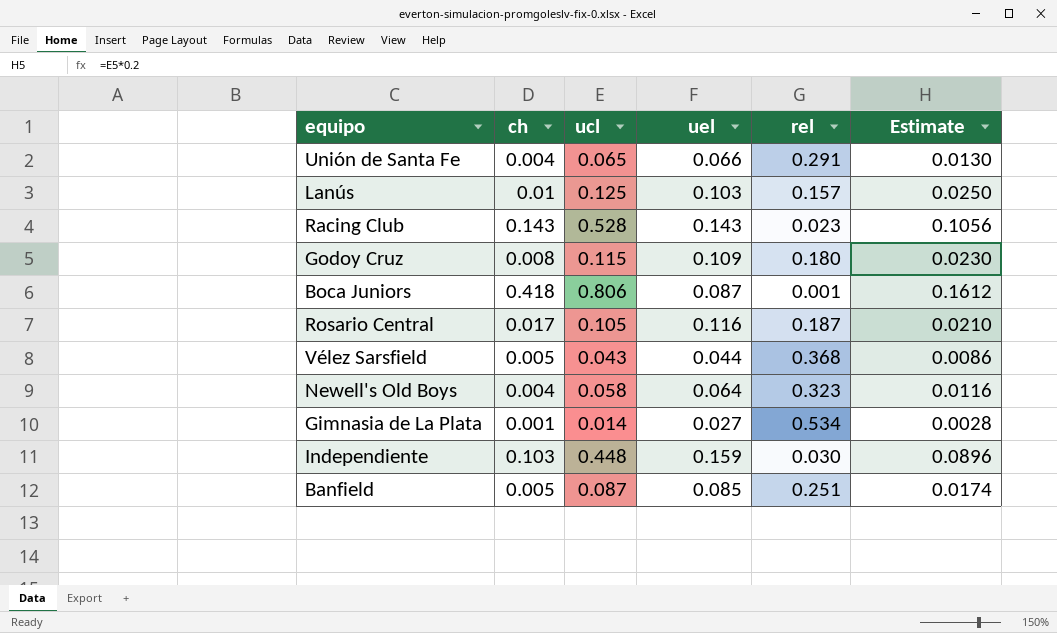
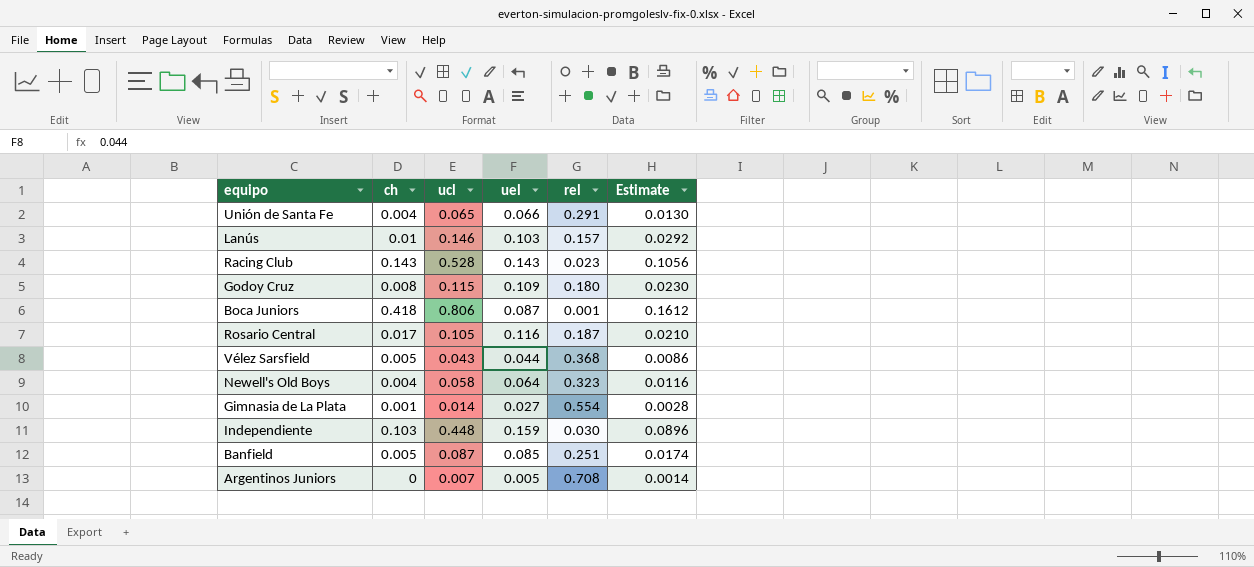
Lanús | ucl: 0.125 -> 0.146
Lanús | Estimate: 0.0250 -> 0.0292
Gimnasia de La Plata | rel: 0.534 -> 0.554
row Argentinos Juniors: none -> 0 | 0.007 | 0.005 | 0.708 | 0.0014

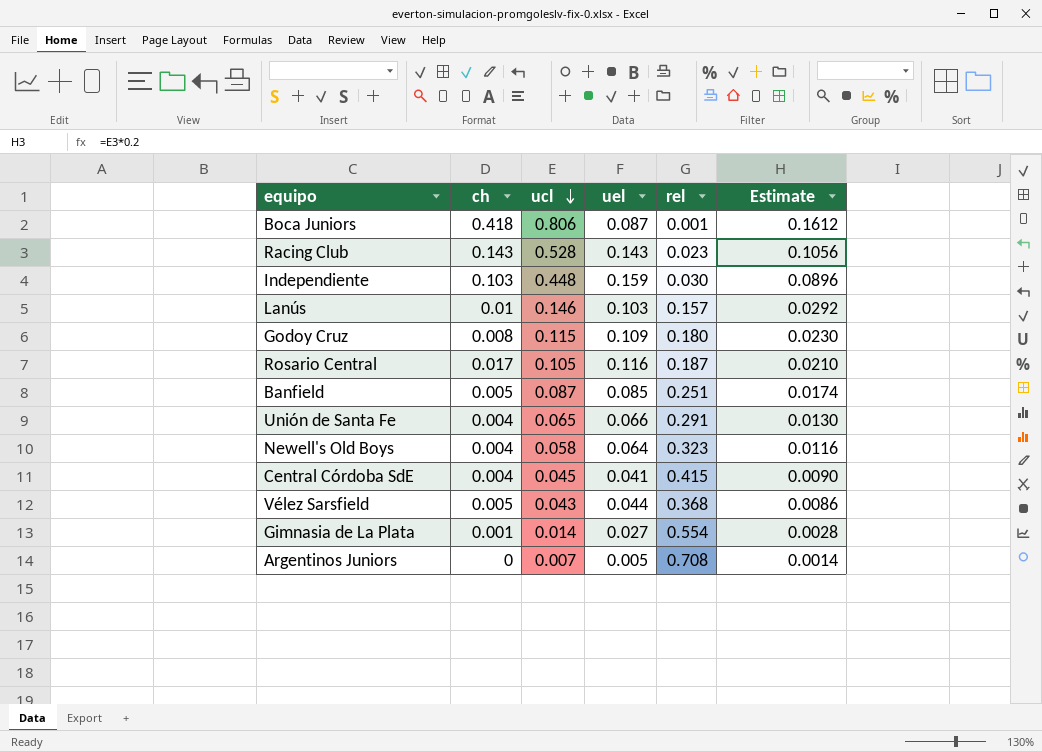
row order: none -> ucl descending
row Central Córdoba SdE: none -> 0.004 | 0.045 | 0.041 | 0.415 | 0.0090

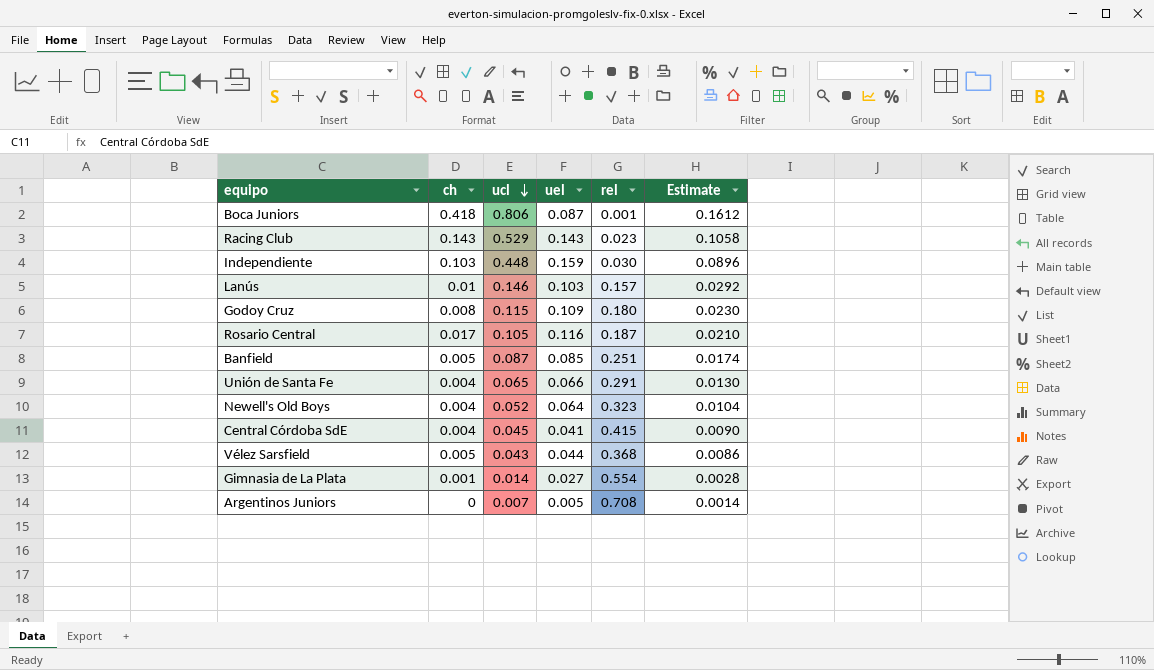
Racing Club | ucl: 0.528 -> 0.529
Racing Club | Estimate: 0.1056 -> 0.1058
Newell's Old Boys | ucl: 0.058 -> 0.052
Newell's Old Boys | Estimate: 0.0116 -> 0.0104

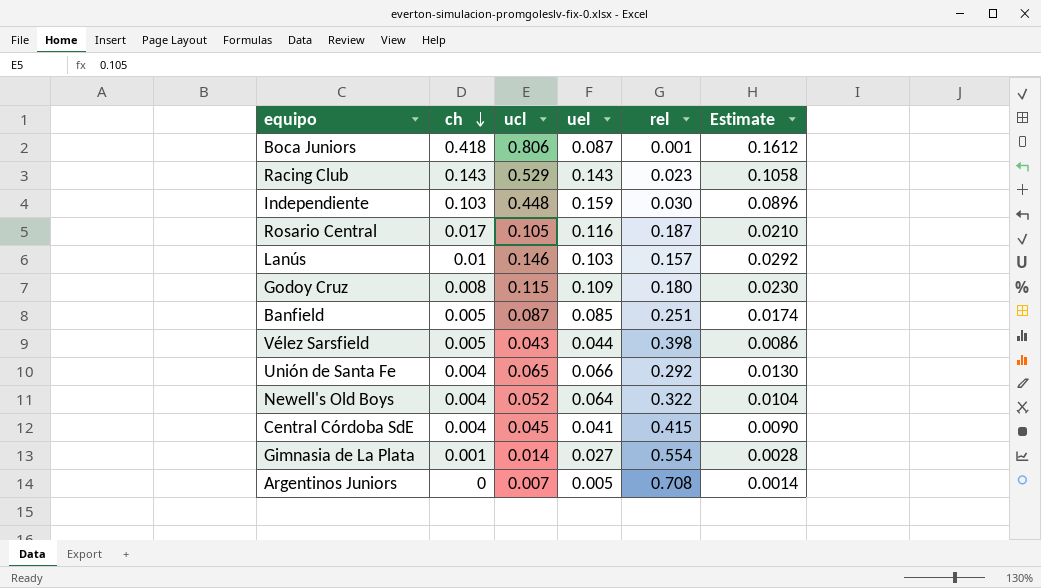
row order: ucl descending -> ch descending
Vélez Sarsfield | rel: 0.368 -> 0.398
Unión de Santa Fe | rel: 0.291 -> 0.292
Newell's Old Boys | rel: 0.323 -> 0.322

